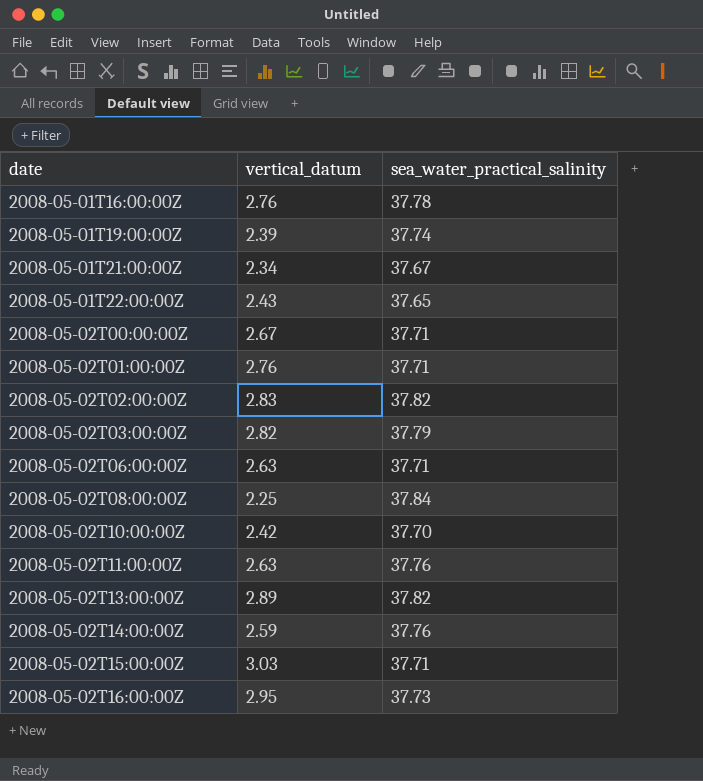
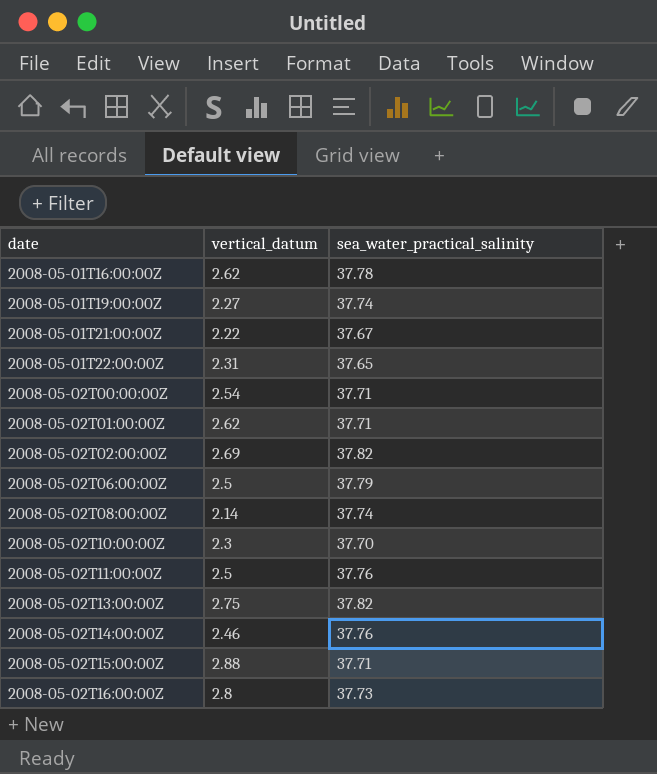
row 2008-05-02T03:00:00Z: 2.82 | 37.79 -> none
2008-05-01T16:00:00Z | vertical_datum: 2.76 -> 2.62
2008-05-01T19:00:00Z | vertical_datum: 2.39 -> 2.27
2008-05-01T21:00:00Z | vertical_datum: 2.34 -> 2.22
2008-05-01T22:00:00Z | vertical_datum: 2.43 -> 2.31
2008-05-02T00:00:00Z | vertical_datum: 2.67 -> 2.54
2008-05-02T01:00:00Z | vertical_datum: 2.76 -> 2.62
2008-05-02T02:00:00Z | vertical_datum: 2.83 -> 2.69
2008-05-02T06:00:00Z | vertical_datum: 2.63 -> 2.5
2008-05-02T06:00:00Z | sea_water_practical_salinity: 37.71 -> 37.79
2008-05-02T08:00:00Z | vertical_datum: 2.25 -> 2.14
2008-05-02T08:00:00Z | sea_water_practical_salinity: 37.84 -> 37.74
2008-05-02T10:00:00Z | vertical_datum: 2.42 -> 2.3
2008-05-02T11:00:00Z | vertical_datum: 2.63 -> 2.5
2008-05-02T13:00:00Z | vertical_datum: 2.89 -> 2.75
2008-05-02T14:00:00Z | vertical_datum: 2.59 -> 2.46
2008-05-02T15:00:00Z | vertical_datum: 3.03 -> 2.88
2008-05-02T16:00:00Z | vertical_datum: 2.95 -> 2.8

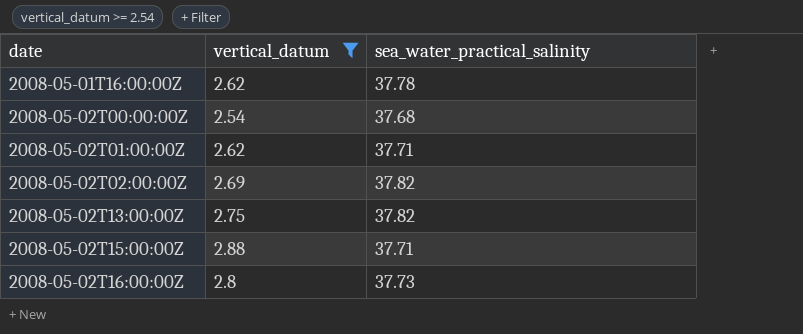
filter: none -> vertical_datum >= 2.54
2008-05-02T00:00:00Z | sea_water_practical_salinity: 37.71 -> 37.68

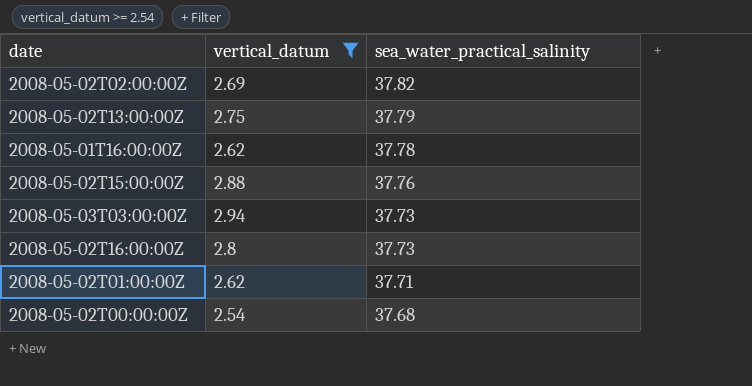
row order: date ascending -> sea_water_practical_salinity descending
2008-05-02T13:00:00Z | sea_water_practical_salinity: 37.82 -> 37.79
2008-05-02T15:00:00Z | sea_water_practical_salinity: 37.71 -> 37.76
row 2008-05-03T03:00:00Z: none -> 2.94 | 37.73

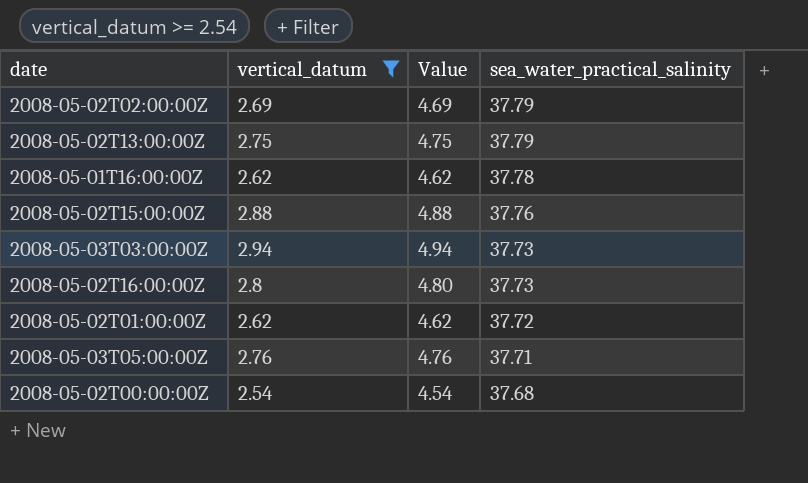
column Value | formula: none -> [vertical_datum] + 2
2008-05-02T02:00:00Z | sea_water_practical_salinity: 37.82 -> 37.79
2008-05-02T01:00:00Z | sea_water_practical_salinity: 37.71 -> 37.72
row 2008-05-03T05:00:00Z: none -> 2.76 | 4.76 | 37.71

